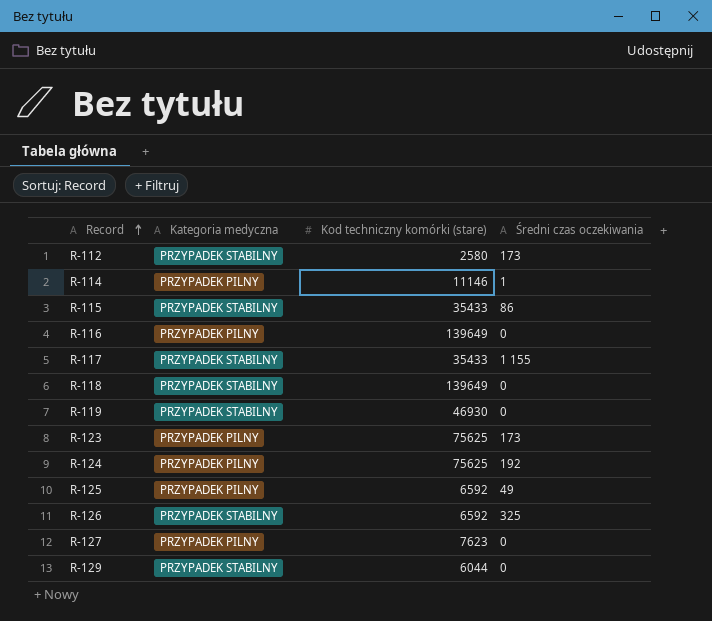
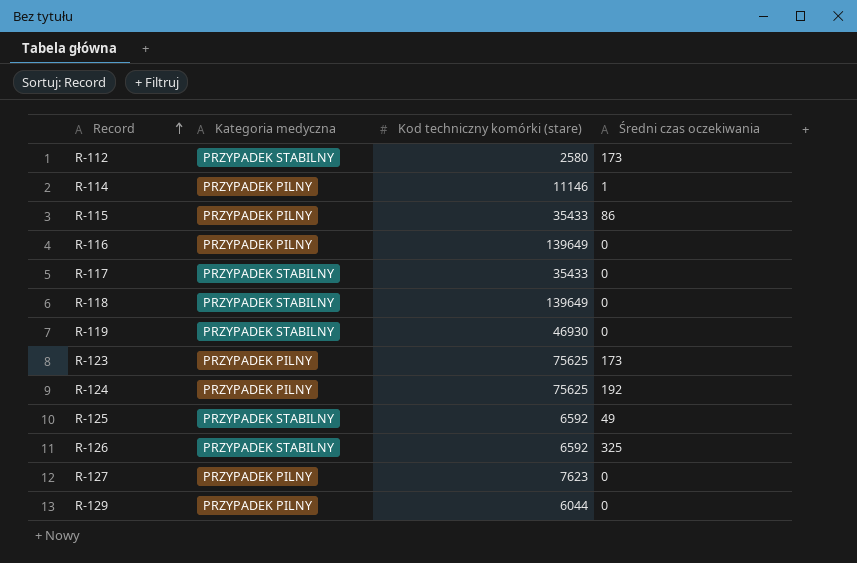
R-115 | Kategoria medyczna: PRZYPADEK STABILNY -> PRZYPADEK PILNY
R-117 | Średni czas oczekiwania: 1 155 -> 0
R-125 | Kategoria medyczna: PRZYPADEK PILNY -> PRZYPADEK STABILNY
R-129 | Kategoria medyczna: PRZYPADEK STABILNY -> PRZYPADEK PILNY

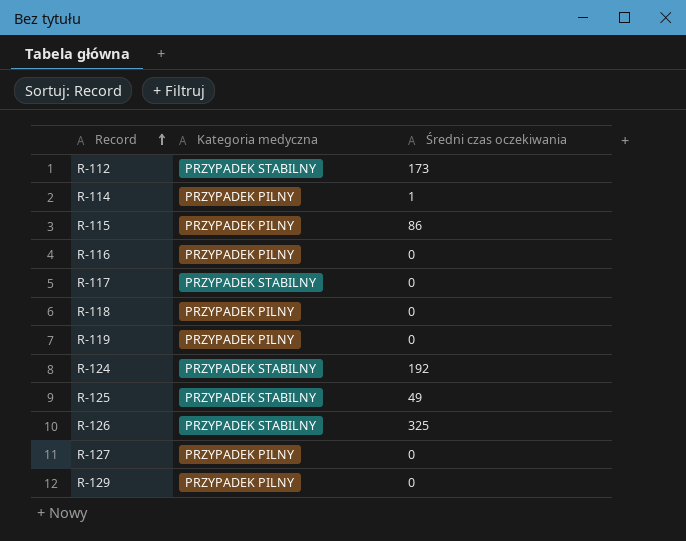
column Kod techniczny komórki (stare) | position: 3 -> none
row R-123: PRZYPADEK PILNY | 75625 | 173 -> none
R-118 | Kategoria medyczna: PRZYPADEK STABILNY -> PRZYPADEK PILNY
R-119 | Kategoria medyczna: PRZYPADEK STABILNY -> PRZYPADEK PILNY
R-124 | Kategoria medyczna: PRZYPADEK PILNY -> PRZYPADEK STABILNY

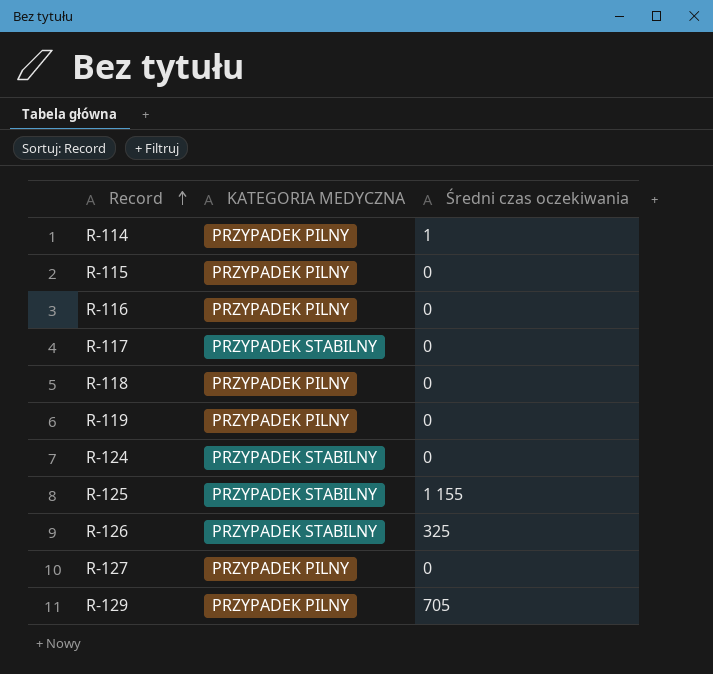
column name: Kategoria medyczna -> KATEGORIA MEDYCZNA
row R-112: PRZYPADEK STABILNY | 173 -> none
R-115 | Średni czas oczekiwania: 86 -> 0
R-124 | Średni czas oczekiwania: 192 -> 0
R-125 | Średni czas oczekiwania: 49 -> 1 155
R-129 | Średni czas oczekiwania: 0 -> 705

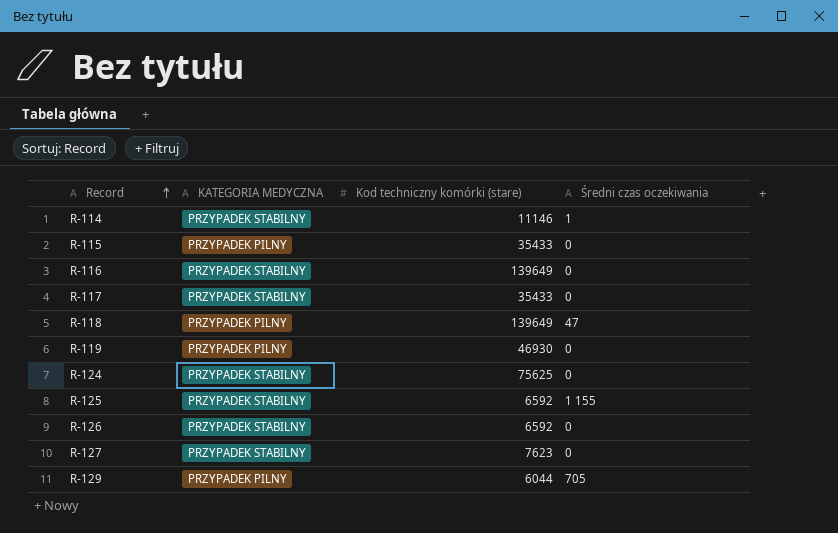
column Kod techniczny komórki (stare) | position: none -> 3
R-114 | KATEGORIA MEDYCZNA: PRZYPADEK PILNY -> PRZYPADEK STABILNY
R-116 | KATEGORIA MEDYCZNA: PRZYPADEK PILNY -> PRZYPADEK STABILNY
R-118 | Średni czas oczekiwania: 0 -> 47
R-126 | Średni czas oczekiwania: 325 -> 0
R-127 | KATEGORIA MEDYCZNA: PRZYPADEK PILNY -> PRZYPADEK STABILNY

